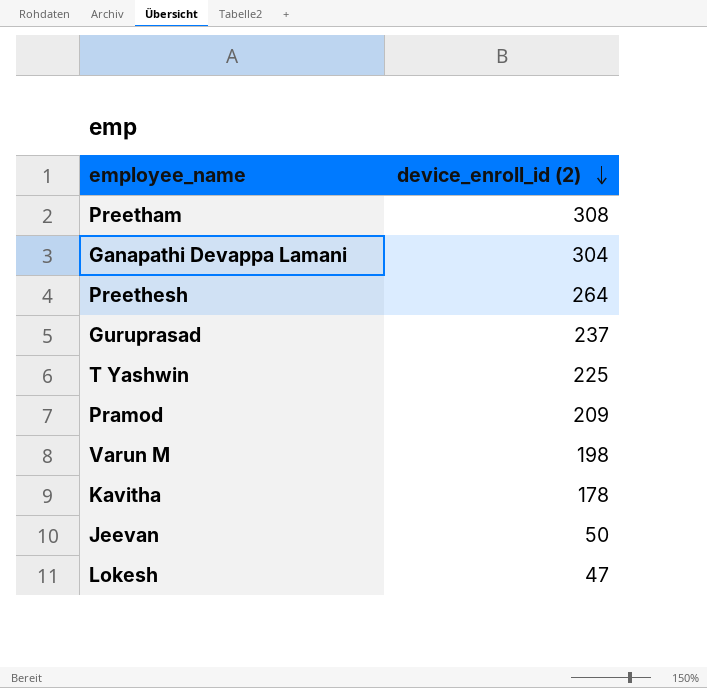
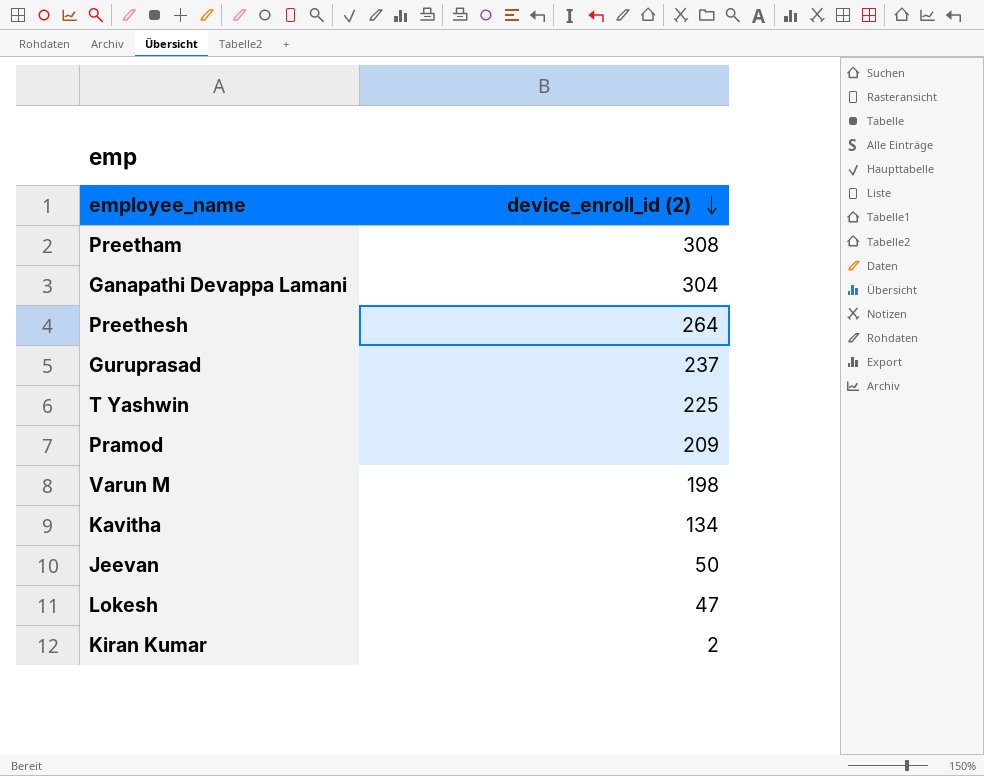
Kavitha | device_enroll_id (2): 178 -> 134
row Kiran Kumar: none -> 2

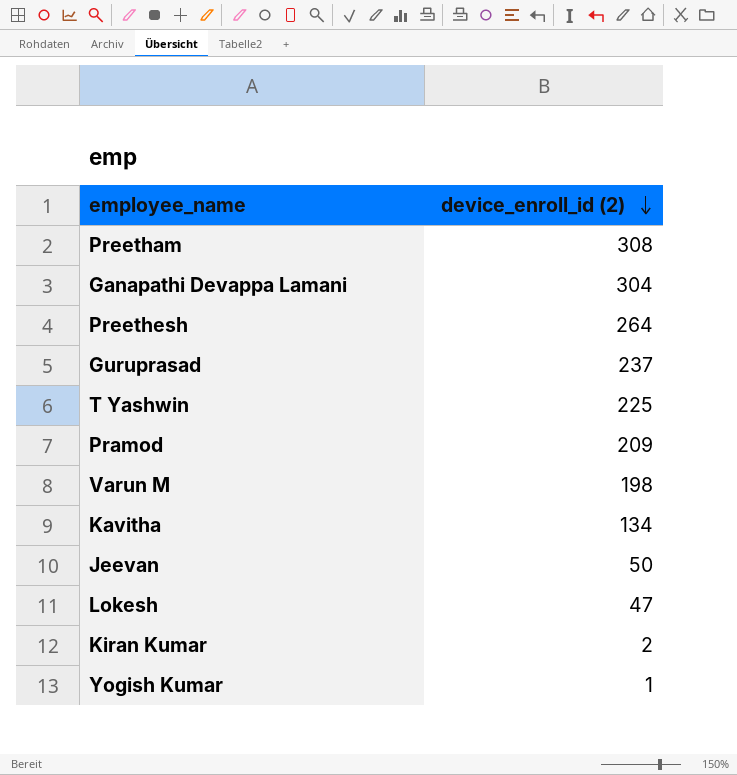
row Yogish Kumar: none -> 1

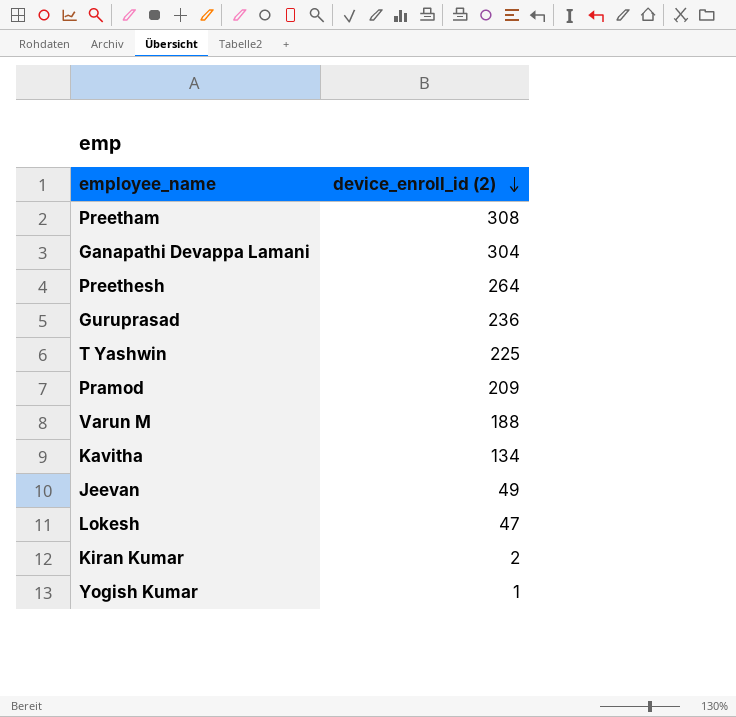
Guruprasad | device_enroll_id (2): 237 -> 236
Varun M | device_enroll_id (2): 198 -> 188
Jeevan | device_enroll_id (2): 50 -> 49

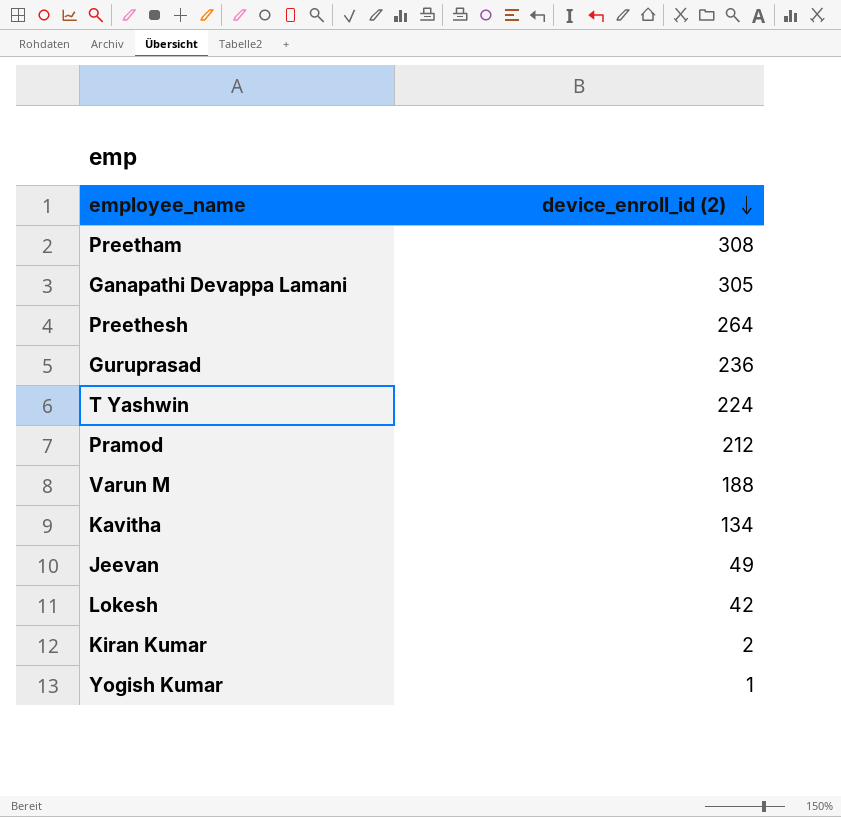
Ganapathi Devappa Lamani | device_enroll_id (2): 304 -> 305
T Yashwin | device_enroll_id (2): 225 -> 224
Pramod | device_enroll_id (2): 209 -> 212
Lokesh | device_enroll_id (2): 47 -> 42

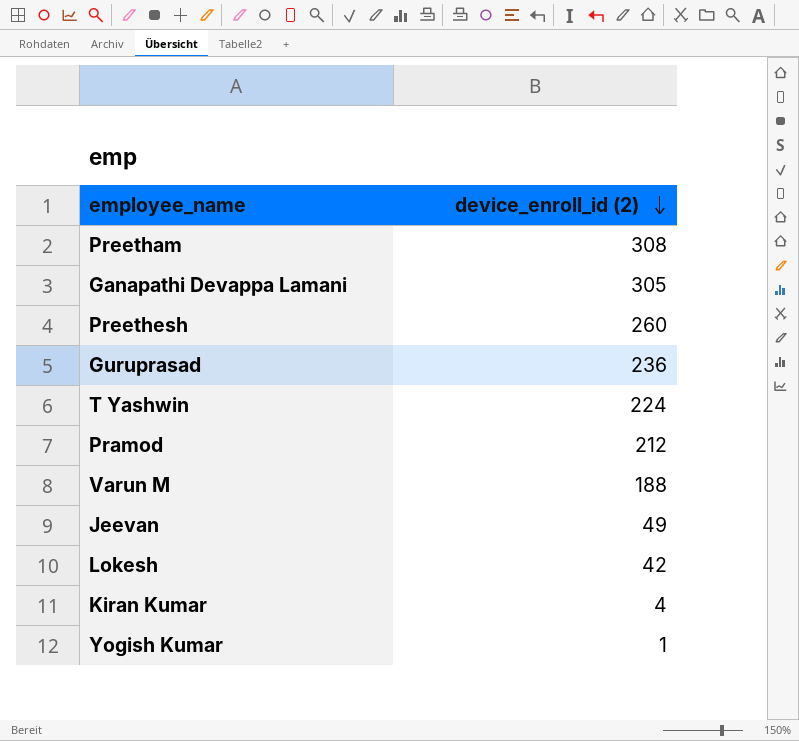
row Kavitha: 134 -> none
Preethesh | device_enroll_id (2): 264 -> 260
Kiran Kumar | device_enroll_id (2): 2 -> 4

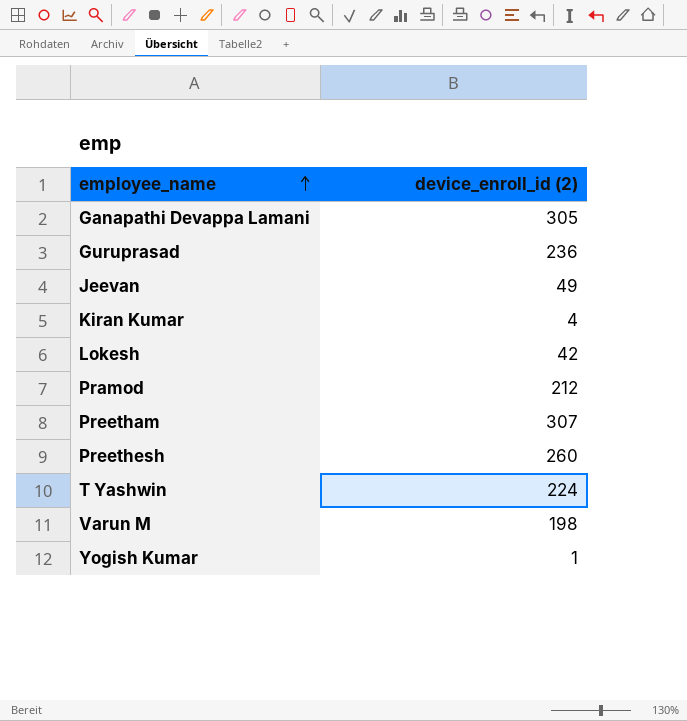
row order: device_enroll_id (2) descending -> employee_name ascending
Preetham | device_enroll_id (2): 308 -> 307
Varun M | device_enroll_id (2): 188 -> 198

